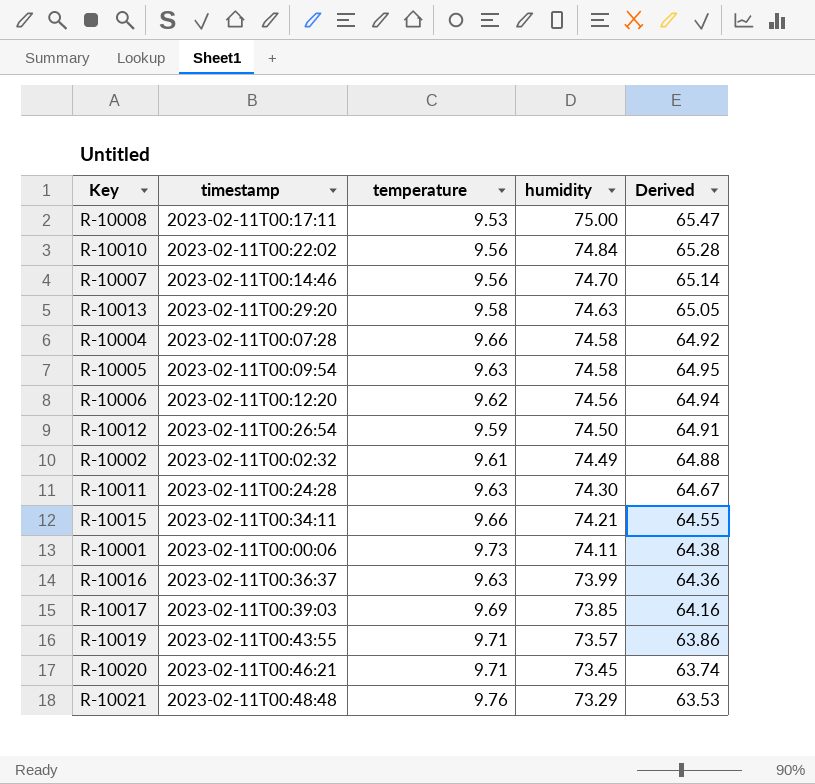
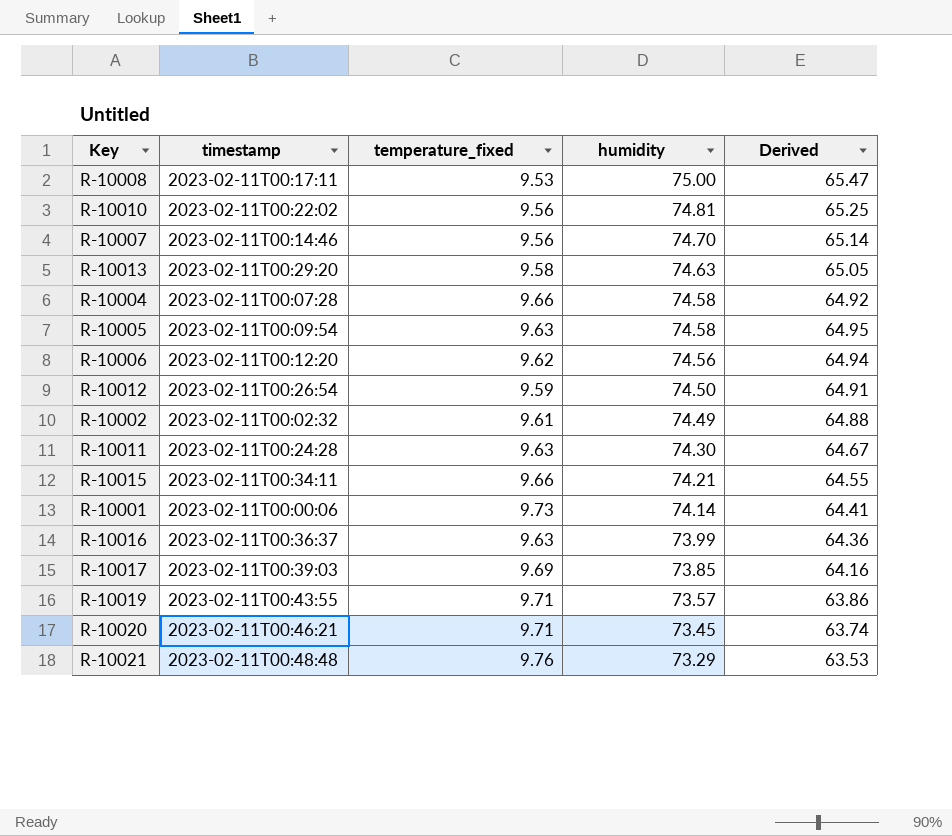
column name: temperature -> temperature_fixed
R-10010 | humidity: 74.84 -> 74.81
R-10010 | Derived: 65.28 -> 65.25
R-10001 | humidity: 74.11 -> 74.14
R-10001 | Derived: 64.38 -> 64.41

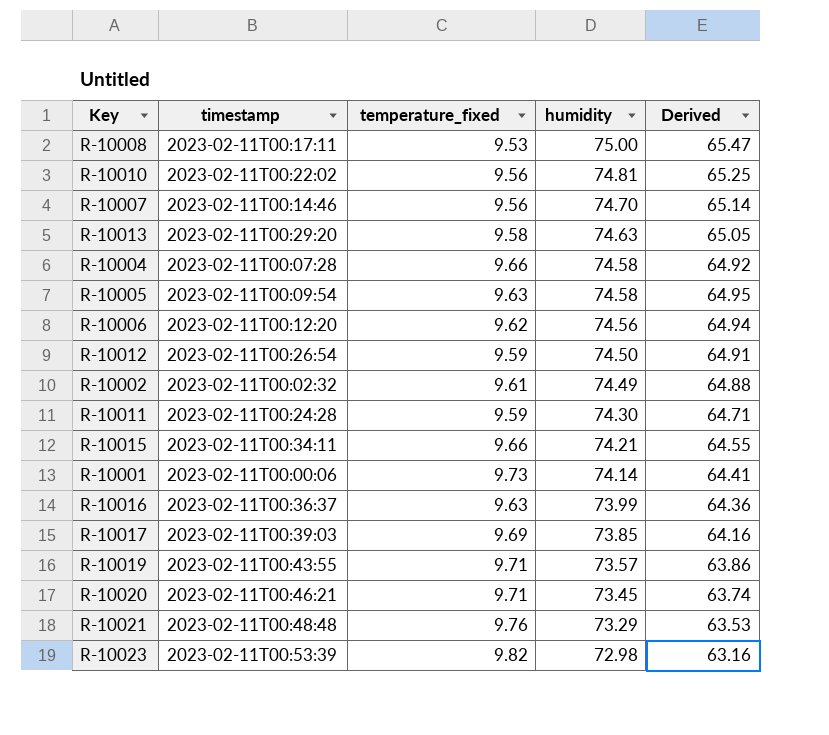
R-10011 | temperature_fixed: 9.63 -> 9.59
R-10011 | Derived: 64.67 -> 64.71
row R-10023: none -> 2023-02-11T00:53:39 | 9.82 | 72.98 | 63.16

